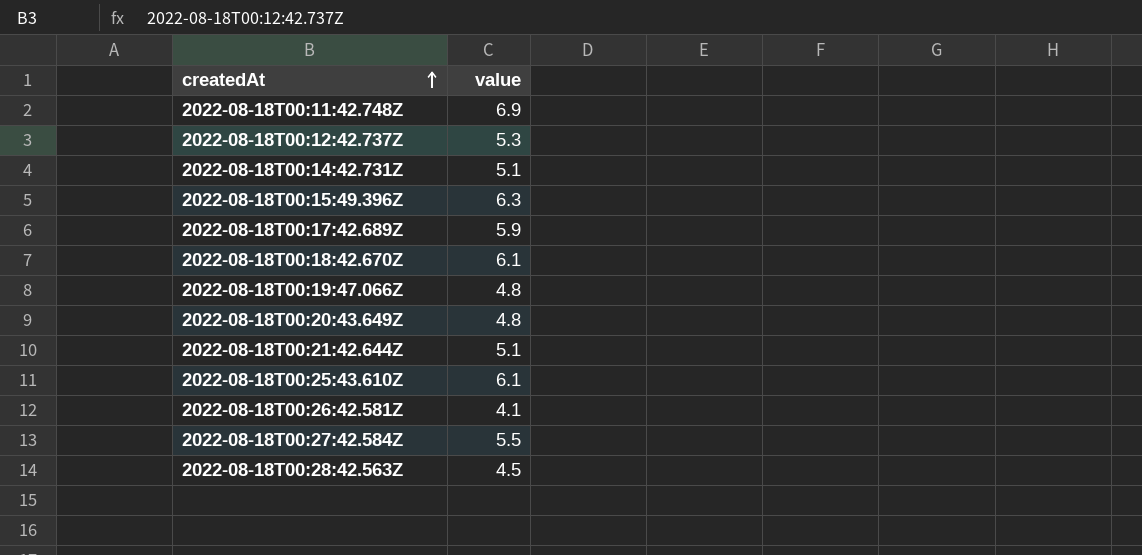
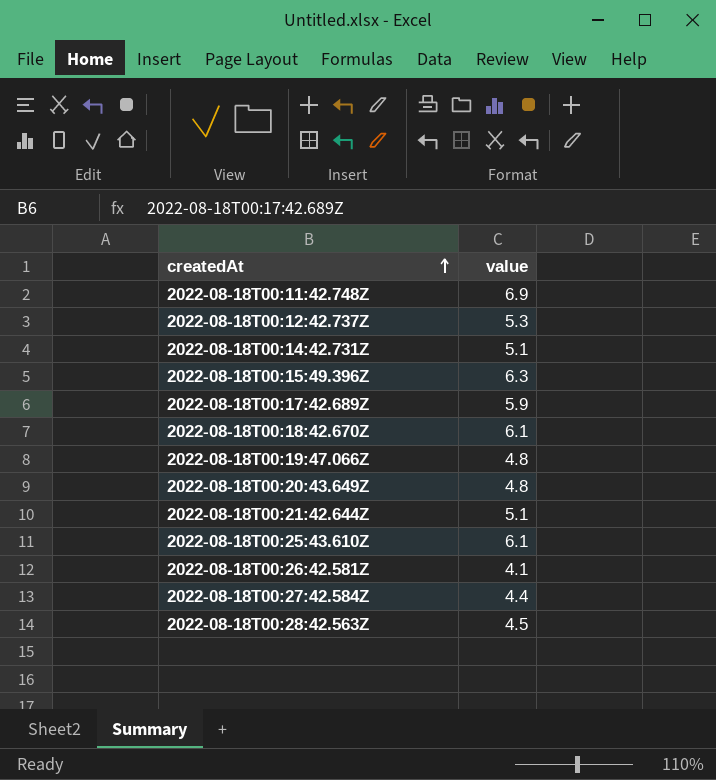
2022-08-18T00:27:42.584Z | value: 5.5 -> 4.4

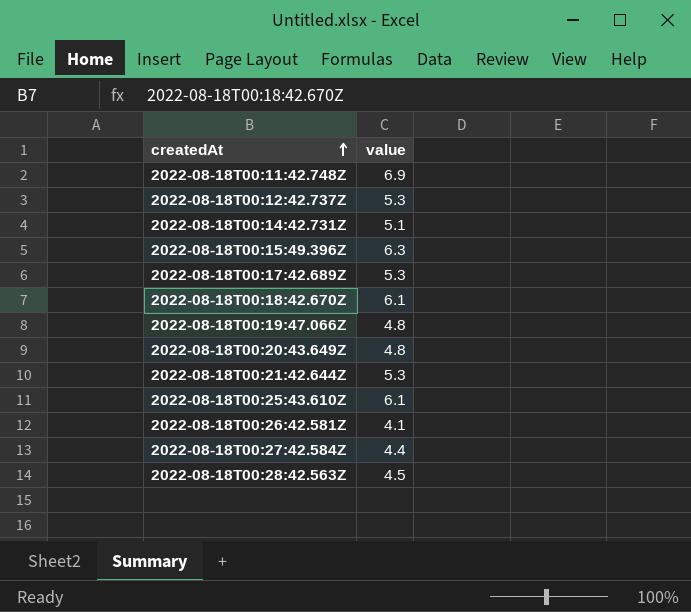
2022-08-18T00:17:42.689Z | value: 5.9 -> 5.3
2022-08-18T00:21:42.644Z | value: 5.1 -> 5.3

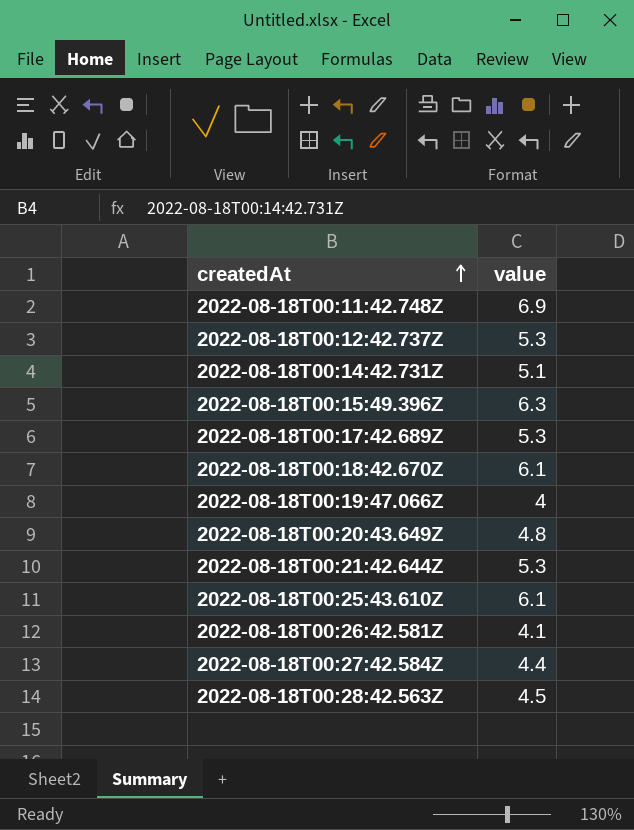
2022-08-18T00:19:47.066Z | value: 4.8 -> 4

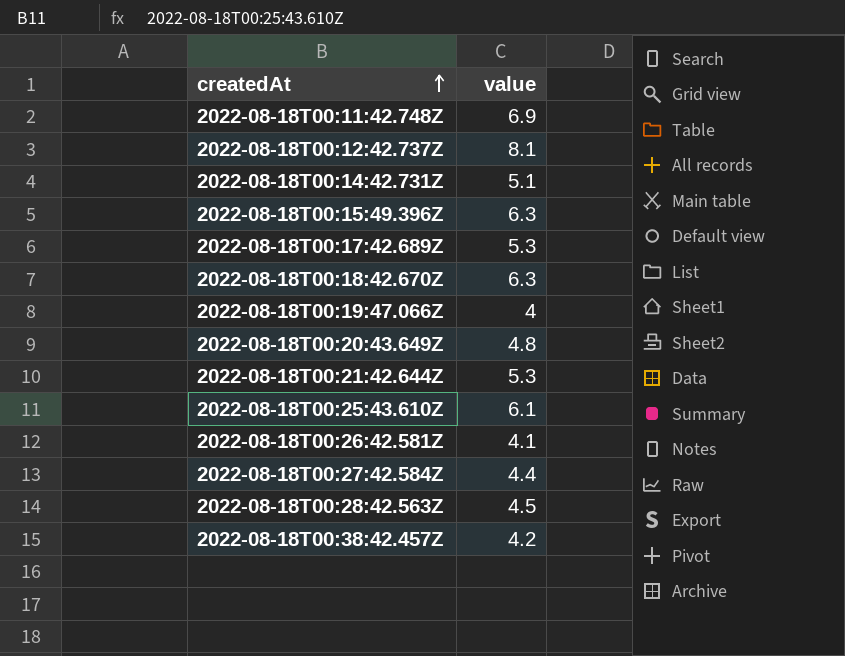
2022-08-18T00:12:42.737Z | value: 5.3 -> 8.1
2022-08-18T00:18:42.670Z | value: 6.1 -> 6.3
row 2022-08-18T00:38:42.457Z: none -> 4.2

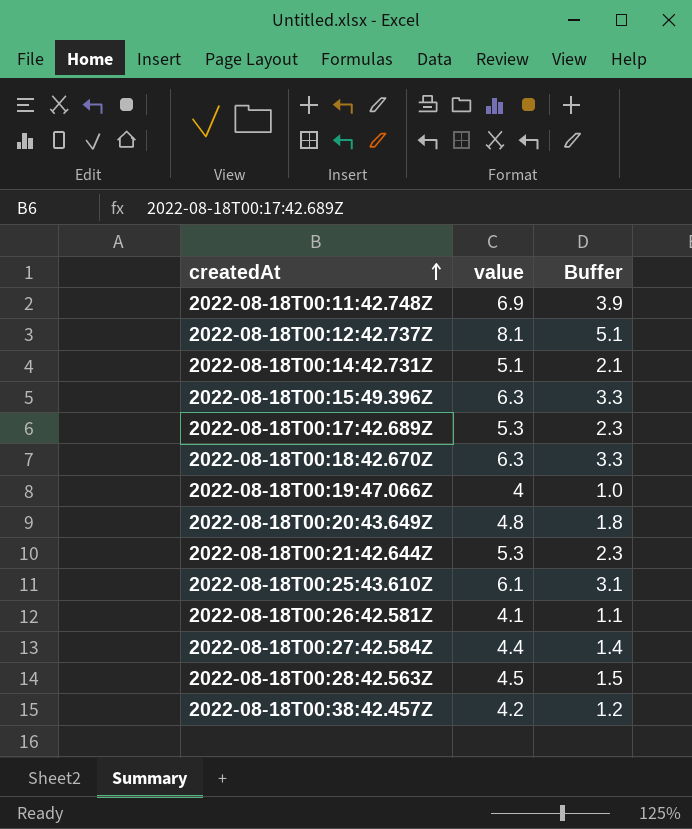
column Buffer | formula: none -> [value] - 3

